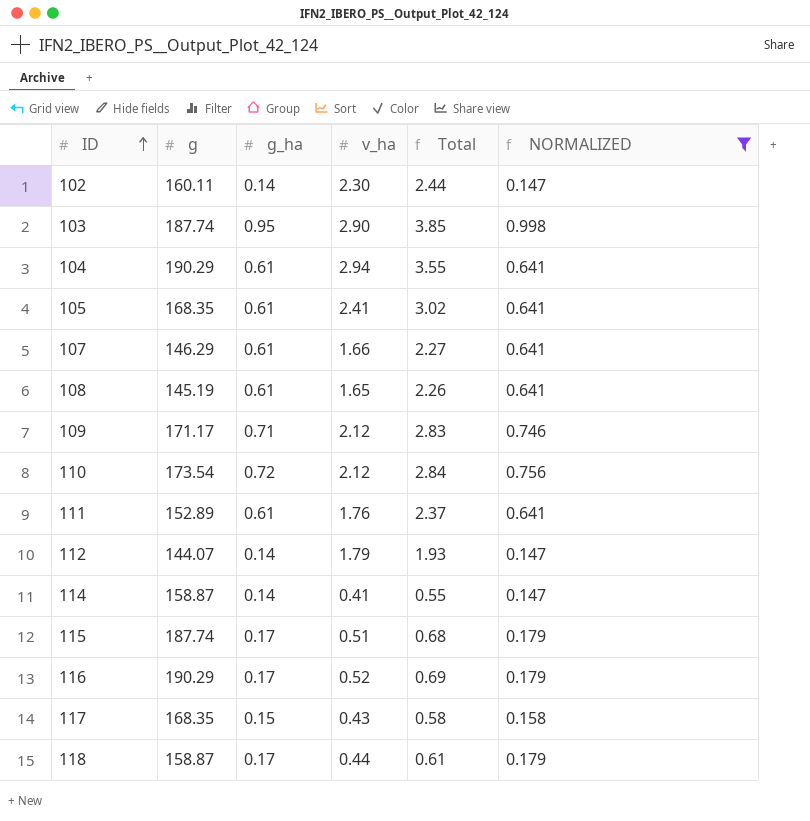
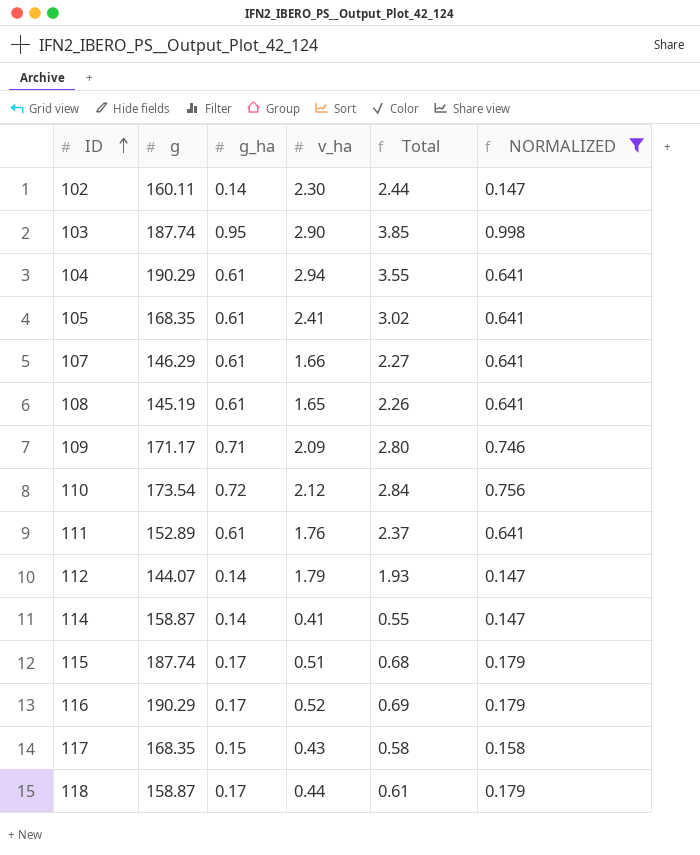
109 | v_ha: 2.12 -> 2.09
109 | Total: 2.83 -> 2.80

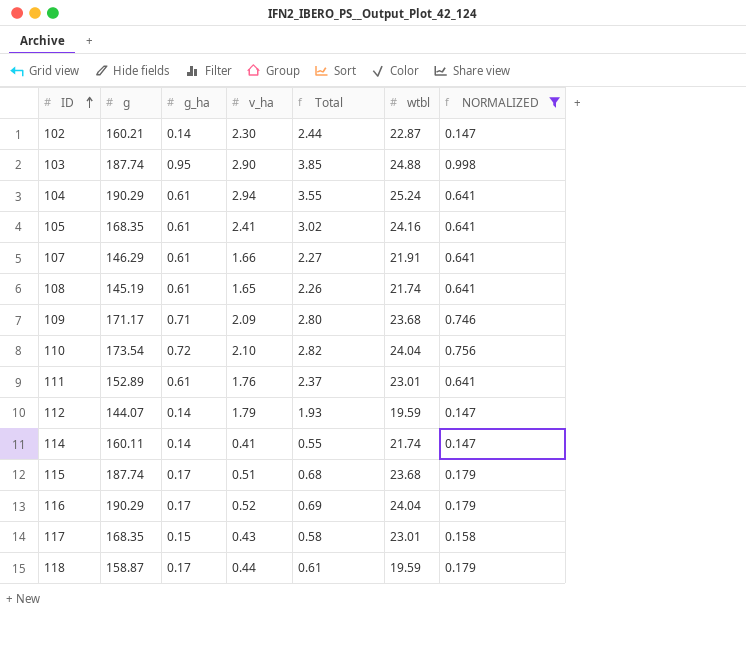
column wtbl | position: none -> 6
102 | g: 160.11 -> 160.21
110 | v_ha: 2.12 -> 2.10
110 | Total: 2.84 -> 2.82
114 | g: 158.87 -> 160.11

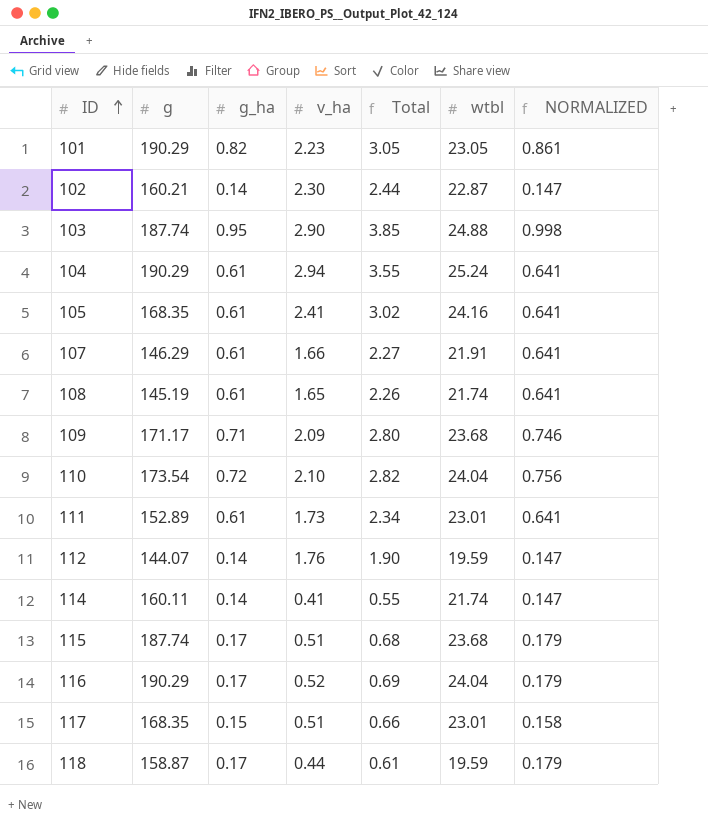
filter: NORMALIZED != 0.861 -> none
111 | v_ha: 1.76 -> 1.73
111 | Total: 2.37 -> 2.34
112 | v_ha: 1.79 -> 1.76
112 | Total: 1.93 -> 1.90
117 | v_ha: 0.43 -> 0.51
117 | Total: 0.58 -> 0.66

